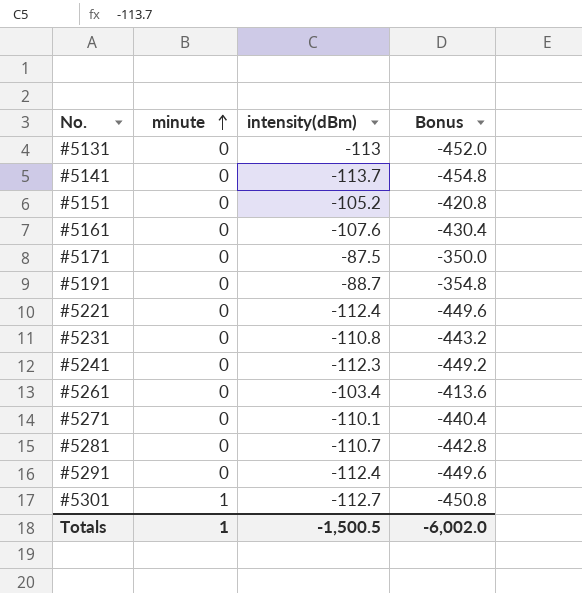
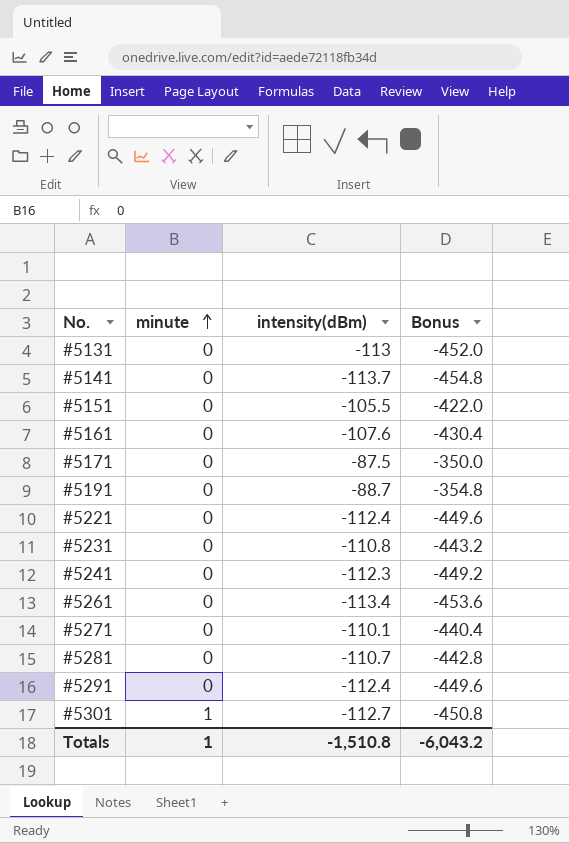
#5151 | intensity(dBm): -105.2 -> -105.5
#5151 | Bonus: -420.8 -> -422.0
#5261 | intensity(dBm): -103.4 -> -113.4
#5261 | Bonus: -413.6 -> -453.6
Totals | intensity(dBm): -1,500.5 -> -1,510.8
Totals | Bonus: -6,002.0 -> -6,043.2

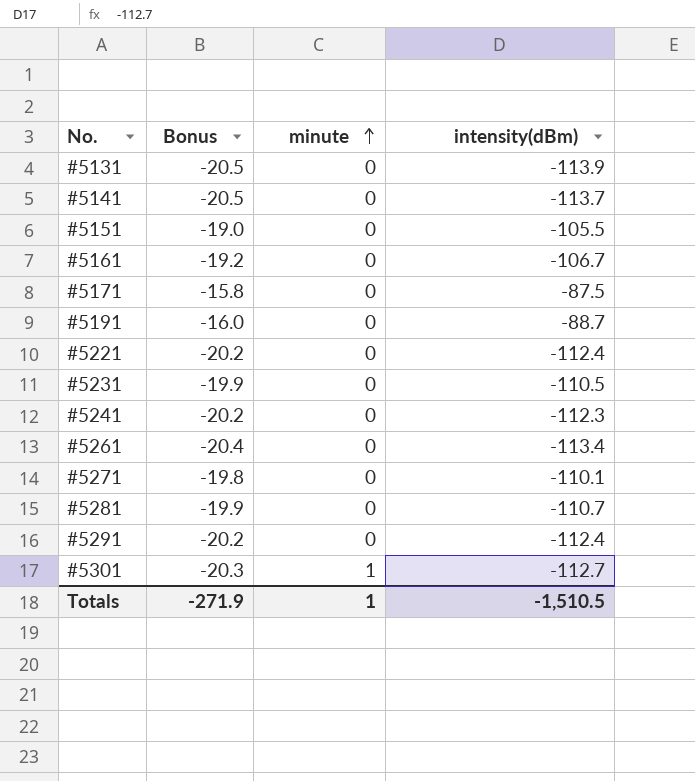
column Bonus | formula: [intensity(dBm)] * 4 -> [intensity(dBm)] * 0.18
column Bonus | position: 4 -> 2
#5131 | intensity(dBm): -113 -> -113.9
#5161 | intensity(dBm): -107.6 -> -106.7
#5231 | intensity(dBm): -110.8 -> -110.5
Totals | Bonus: -6,043.2 -> -271.9
Totals | intensity(dBm): -1,510.8 -> -1,510.5

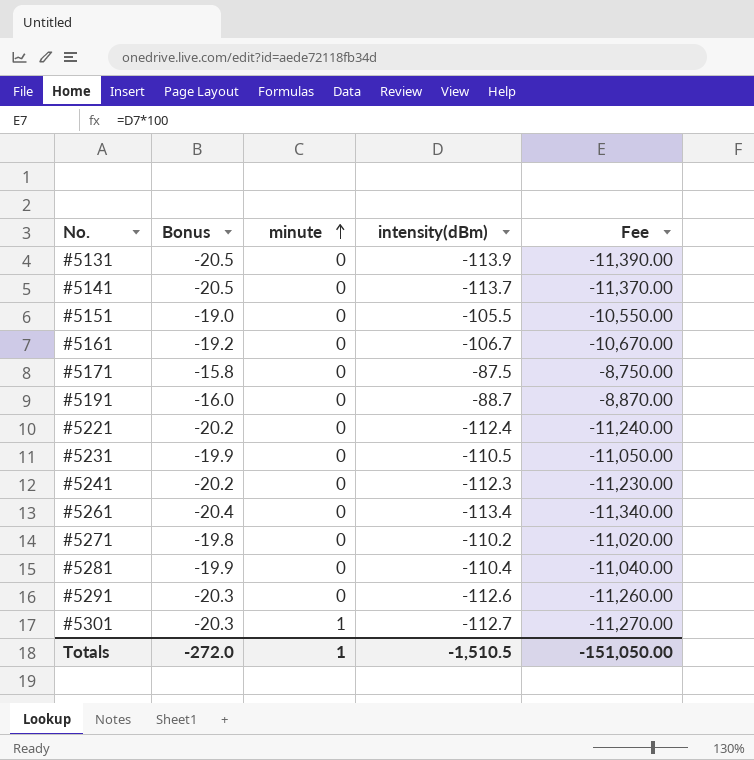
column Fee | formula: none -> [intensity(dBm)] * 100
#5271 | intensity(dBm): -110.1 -> -110.2
#5281 | intensity(dBm): -110.7 -> -110.4
#5291 | Bonus: -20.2 -> -20.3
#5291 | intensity(dBm): -112.4 -> -112.6
Totals | Bonus: -271.9 -> -272.0

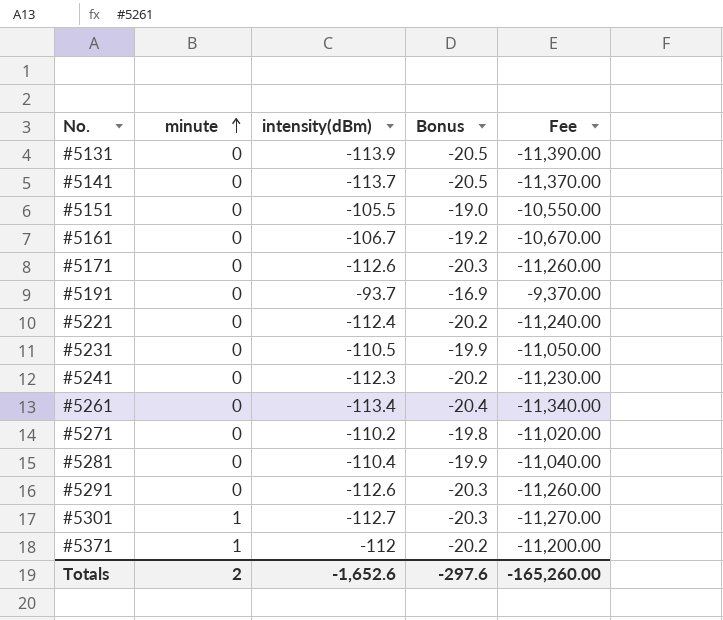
column Bonus | position: 2 -> 4
#5171 | intensity(dBm): -87.5 -> -112.6
#5171 | Bonus: -15.8 -> -20.3
#5171 | Fee: -8,750.00 -> -11,260.00
#5191 | intensity(dBm): -88.7 -> -93.7
#5191 | Bonus: -16.0 -> -16.9
#5191 | Fee: -8,870.00 -> -9,370.00
row #5371: none -> 1 | -112 | -20.2 | -11,200.00
Totals | minute: 1 -> 2
Totals | intensity(dBm): -1,510.5 -> -1,652.6
Totals | Bonus: -272.0 -> -297.6
Totals | Fee: -151,050.00 -> -165,260.00

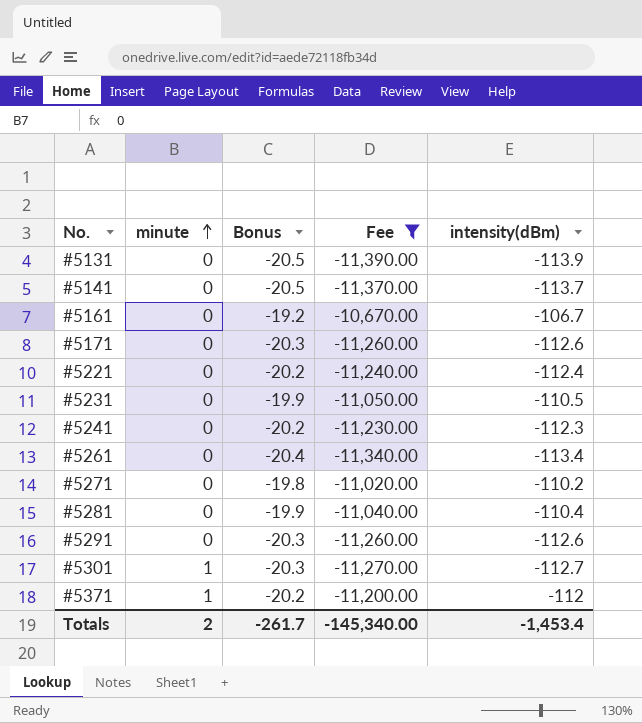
filter: none -> Fee <= -10,670.00
column intensity(dBm) | position: 3 -> 5
Totals | Bonus: -297.6 -> -261.7
Totals | Fee: -165,260.00 -> -145,340.00
Totals | intensity(dBm): -1,652.6 -> -1,453.4

